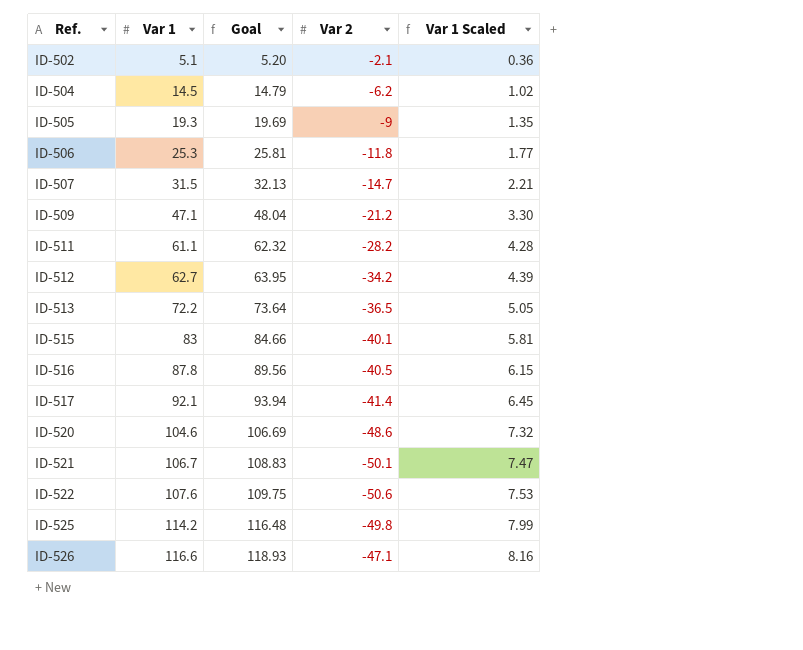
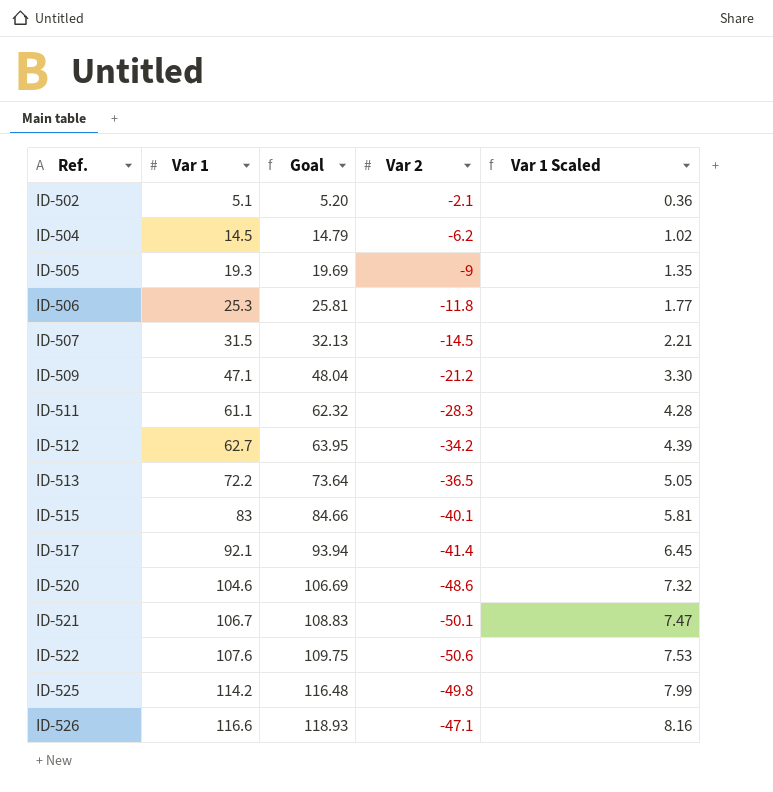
row ID-516: 87.8 | 89.56 | -40.5 | 6.15 -> none
ID-507 | Var 2: -14.7 -> -14.5
ID-511 | Var 2: -28.2 -> -28.3

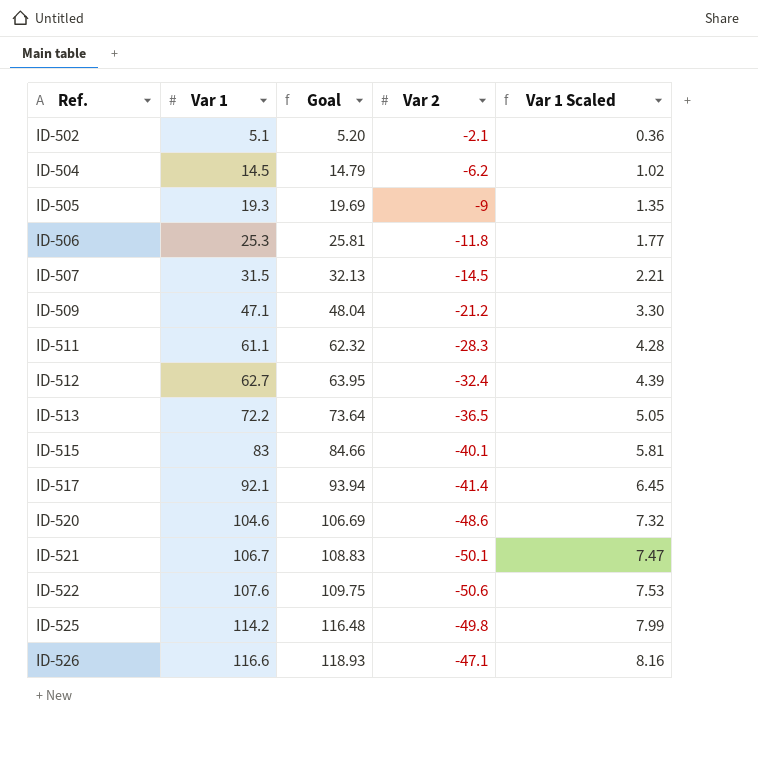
ID-512 | Var 2: -34.2 -> -32.4

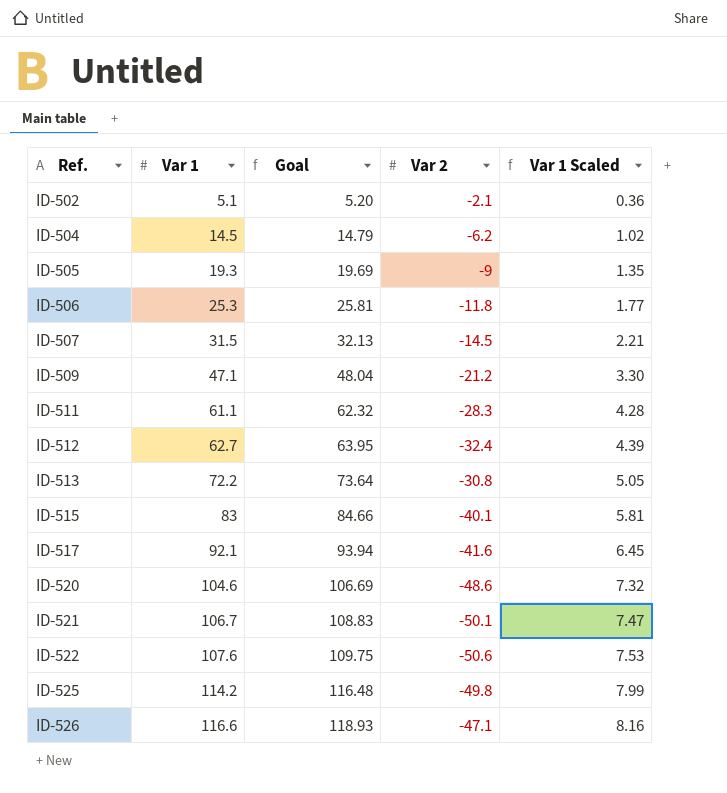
ID-513 | Var 2: -36.5 -> -30.8
ID-517 | Var 2: -41.4 -> -41.6

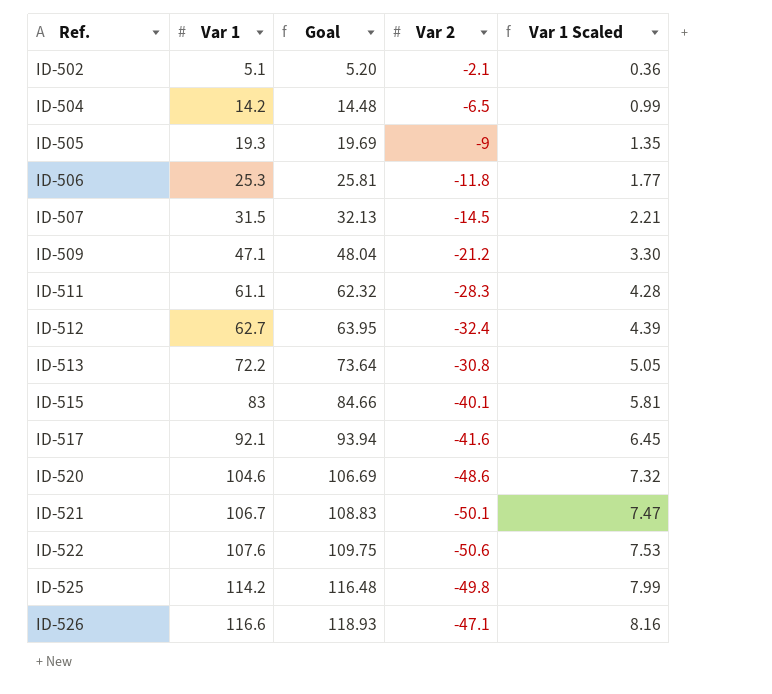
ID-504 | Var 1: 14.5 -> 14.2
ID-504 | Goal: 14.79 -> 14.48
ID-504 | Var 2: -6.2 -> -6.5
ID-504 | Var 1 Scaled: 1.02 -> 0.99

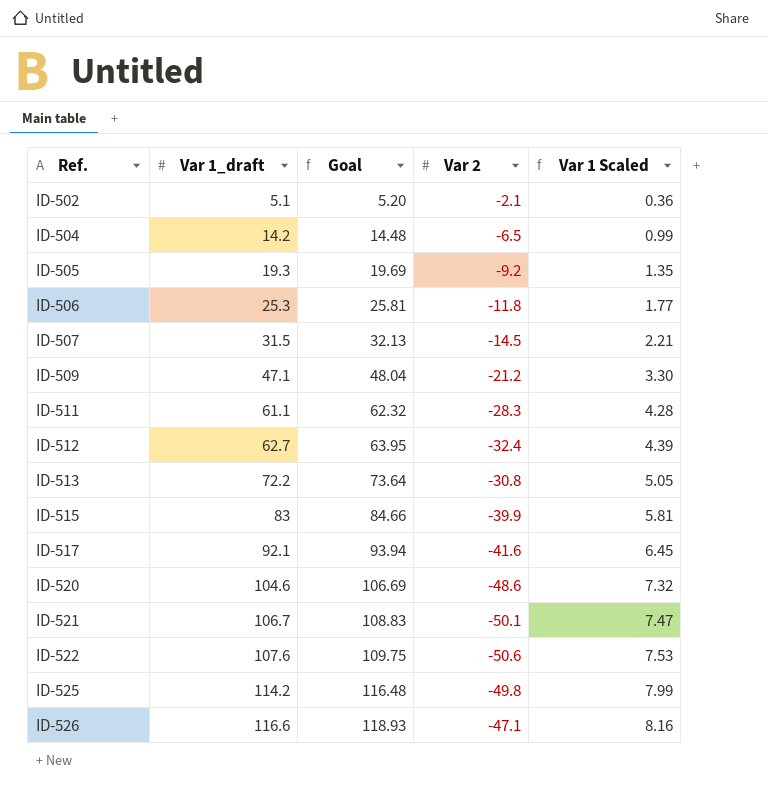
column name: Var 1 -> Var 1_draft
ID-505 | Var 2: -9 -> -9.2
ID-515 | Var 2: -40.1 -> -39.9

